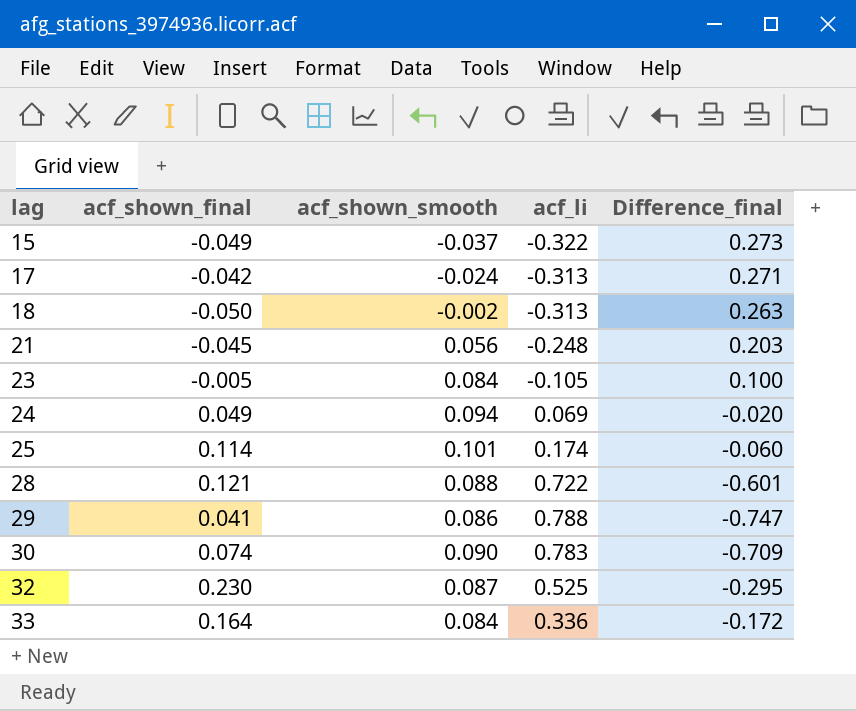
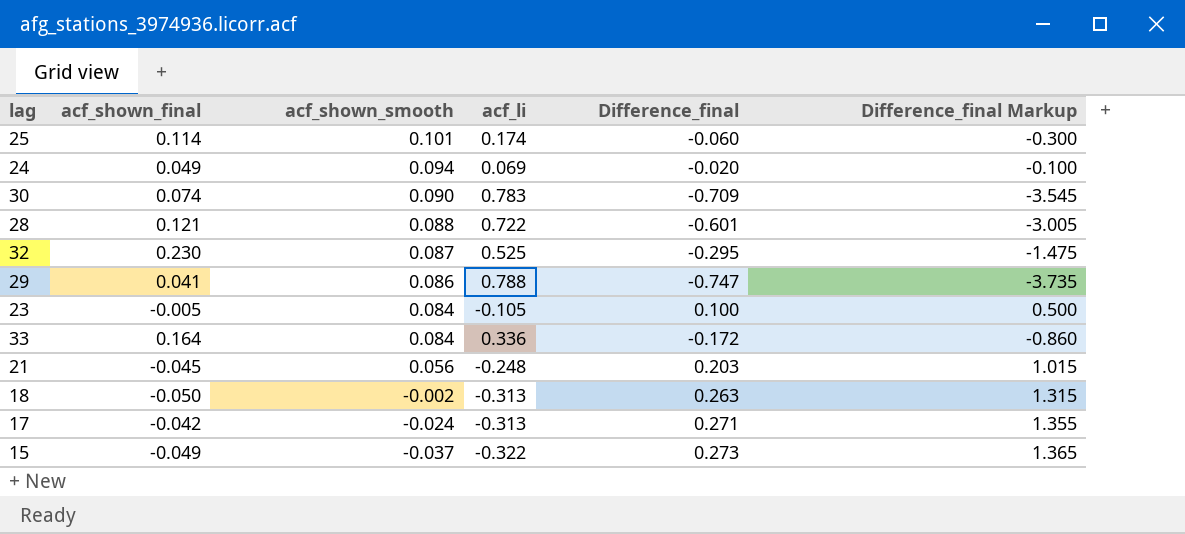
row order: lag ascending -> acf_shown_smooth descending
column Difference_final Markup | formula: none -> [Difference_final] * 5

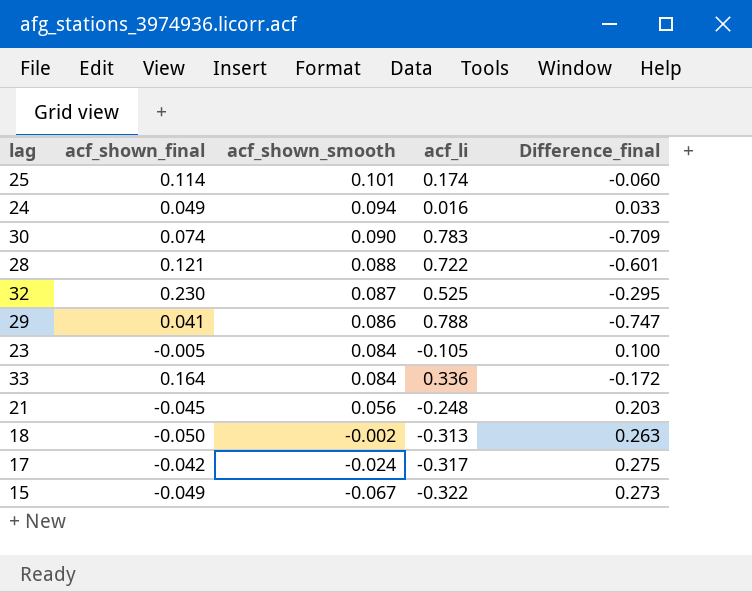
column Difference_final Markup | formula: [Difference_final] * 5 -> none
24 | acf_li: 0.069 -> 0.016
24 | Difference_final: -0.020 -> 0.033
17 | acf_li: -0.313 -> -0.317
17 | Difference_final: 0.271 -> 0.275
15 | acf_shown_smooth: -0.037 -> -0.067

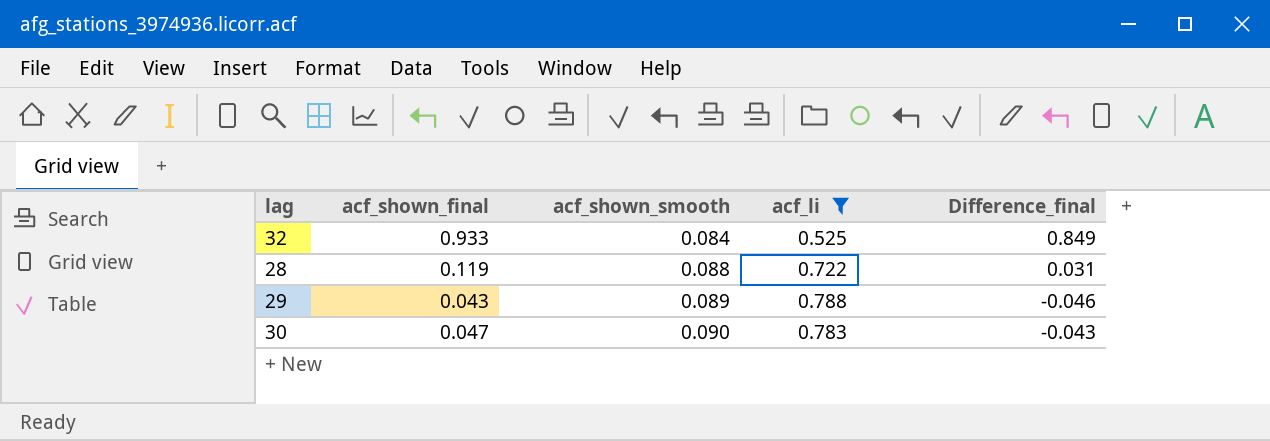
filter: none -> acf_li >= 0.525
row order: acf_shown_smooth descending -> acf_shown_smooth ascending
column Difference_final | formula: [acf_shown_final] - [acf_li] -> [acf_shown_final] - [acf_shown_smooth]
32 | acf_shown_final: 0.230 -> 0.933
32 | acf_shown_smooth: 0.087 -> 0.084
28 | acf_shown_final: 0.121 -> 0.119
29 | acf_shown_final: 0.041 -> 0.043
29 | acf_shown_smooth: 0.086 -> 0.089
30 | acf_shown_final: 0.074 -> 0.047

